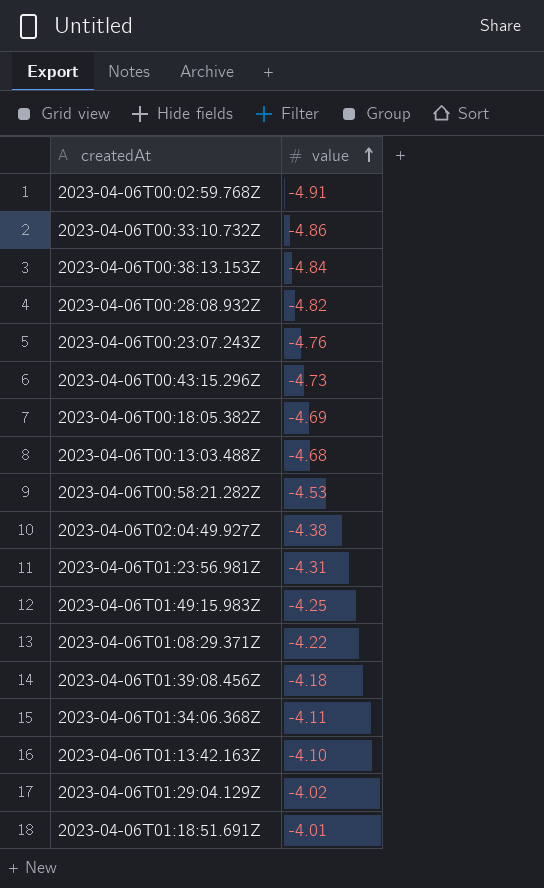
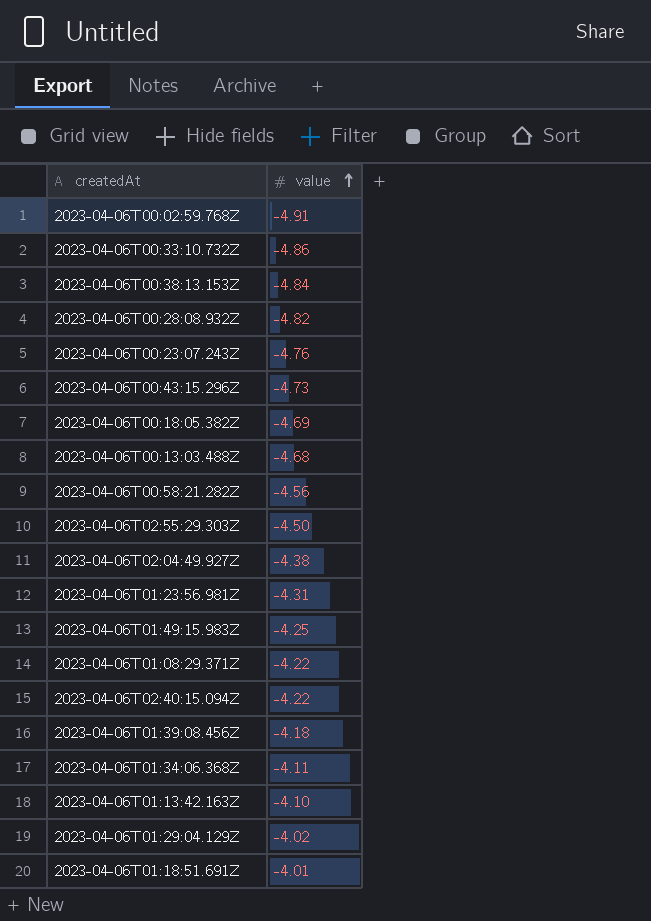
2023-04-06T00:58:21.282Z | value: -4.53 -> -4.56
row 2023-04-06T02:55:29.303Z: none -> -4.50
row 2023-04-06T02:40:15.094Z: none -> -4.22

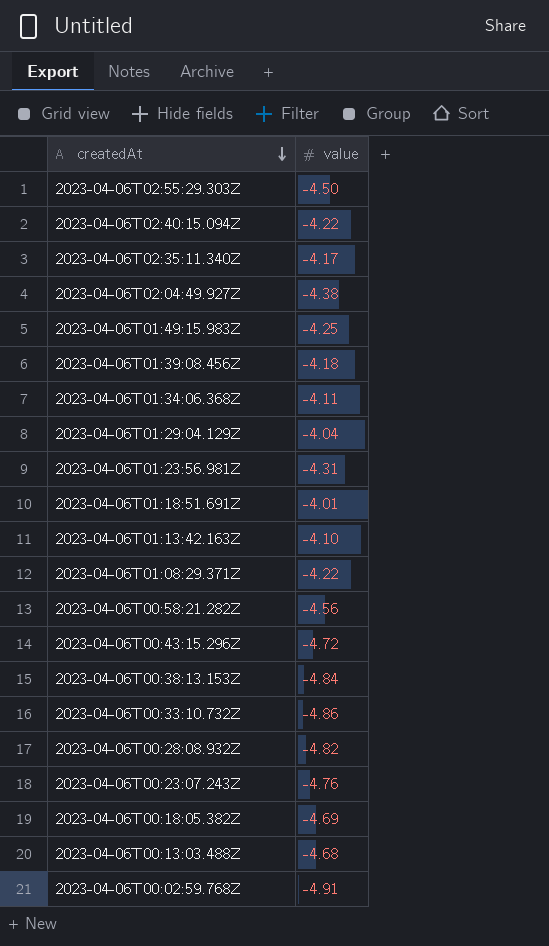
row order: value ascending -> createdAt descending
row 2023-04-06T02:35:11.340Z: none -> -4.17
2023-04-06T01:29:04.129Z | value: -4.02 -> -4.04
2023-04-06T00:43:15.296Z | value: -4.73 -> -4.72

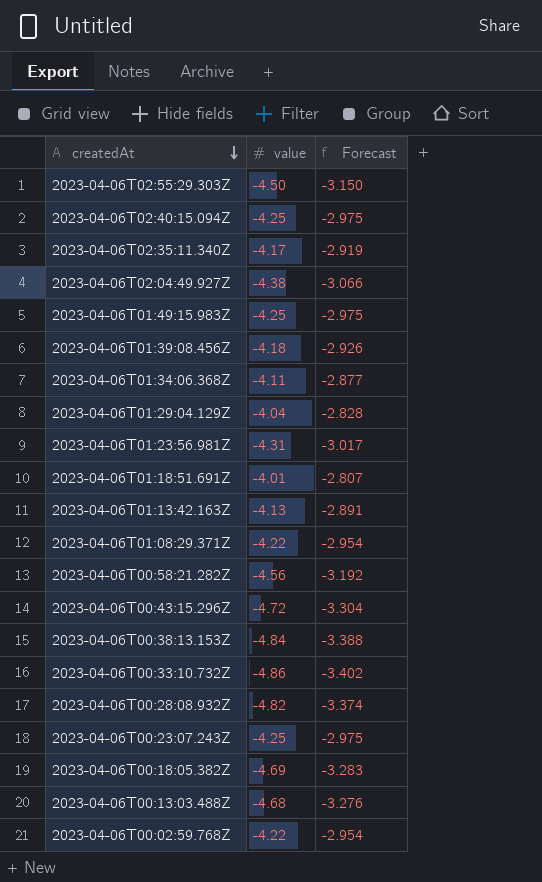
column Forecast | formula: none -> [value] * 0.7
2023-04-06T02:40:15.094Z | value: -4.22 -> -4.25
2023-04-06T01:13:42.163Z | value: -4.10 -> -4.13
2023-04-06T00:23:07.243Z | value: -4.76 -> -4.25
2023-04-06T00:02:59.768Z | value: -4.91 -> -4.22

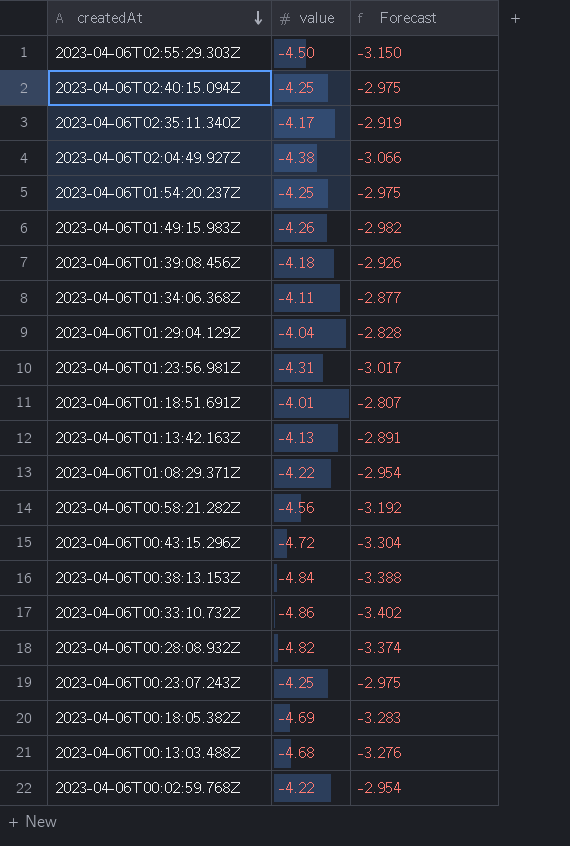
row 2023-04-06T01:54:20.237Z: none -> -4.25 | -2.975
2023-04-06T01:49:15.983Z | value: -4.25 -> -4.26
2023-04-06T01:49:15.983Z | Forecast: -2.975 -> -2.982

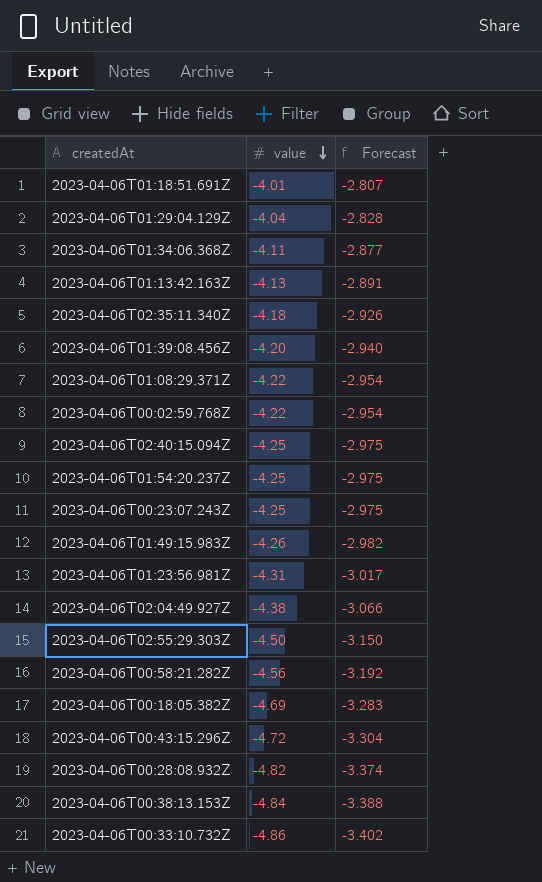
row order: createdAt descending -> value descending
row 2023-04-06T00:13:03.488Z: -4.68 | -3.276 -> none
2023-04-06T02:35:11.340Z | value: -4.17 -> -4.18
2023-04-06T02:35:11.340Z | Forecast: -2.919 -> -2.926
2023-04-06T01:39:08.456Z | value: -4.18 -> -4.20
2023-04-06T01:39:08.456Z | Forecast: -2.926 -> -2.940

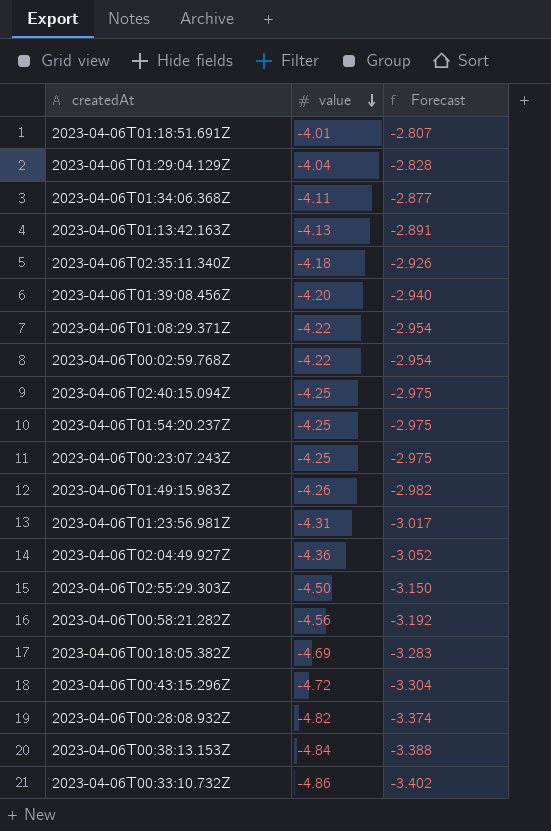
2023-04-06T02:04:49.927Z | value: -4.38 -> -4.36
2023-04-06T02:04:49.927Z | Forecast: -3.066 -> -3.052

